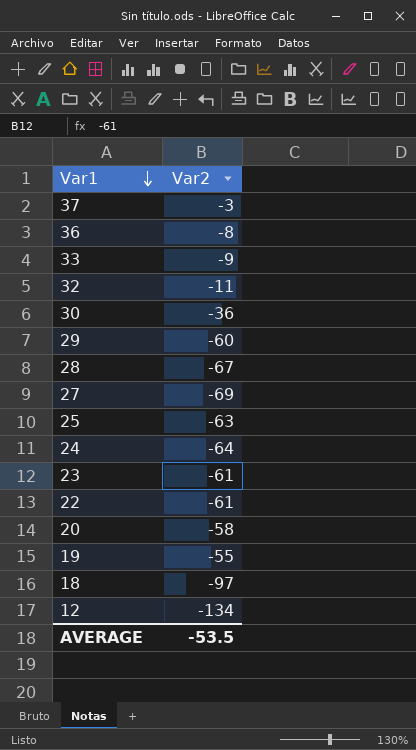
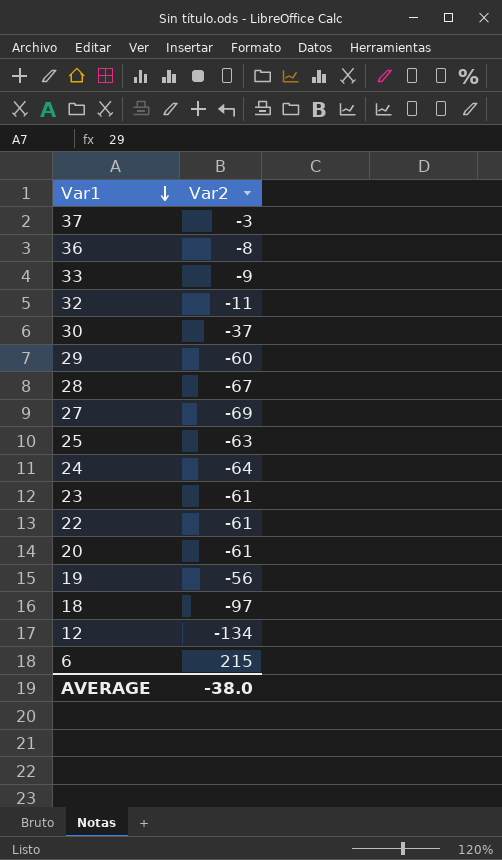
30 | Var2: -36 -> -37
20 | Var2: -58 -> -61
19 | Var2: -55 -> -56
row 6: none -> 215
AVERAGE | Var2: -53.5 -> -38.0

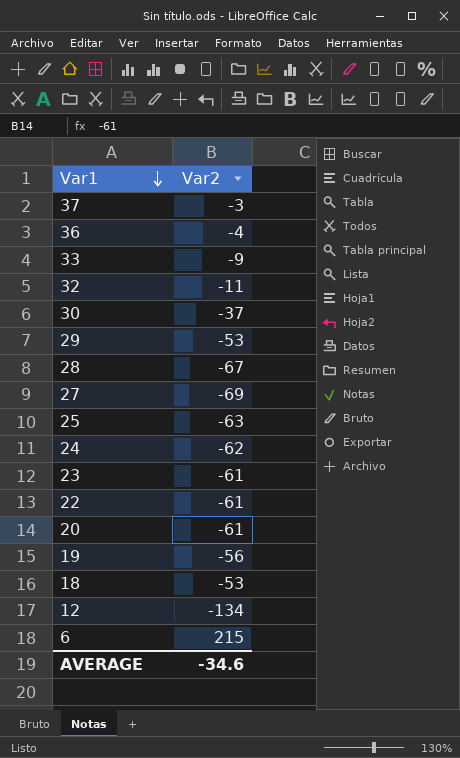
36 | Var2: -8 -> -4
29 | Var2: -60 -> -53
24 | Var2: -64 -> -62
18 | Var2: -97 -> -53
AVERAGE | Var2: -38.0 -> -34.6

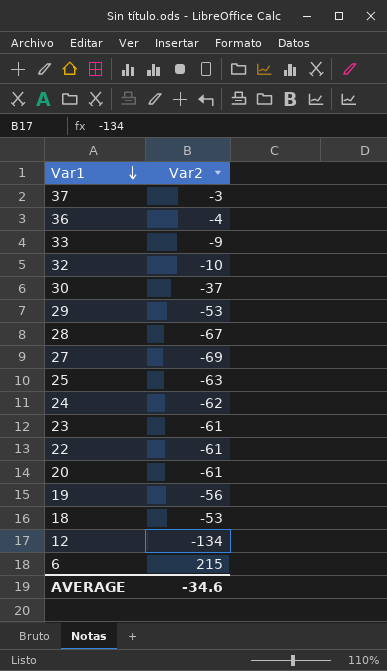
32 | Var2: -11 -> -10

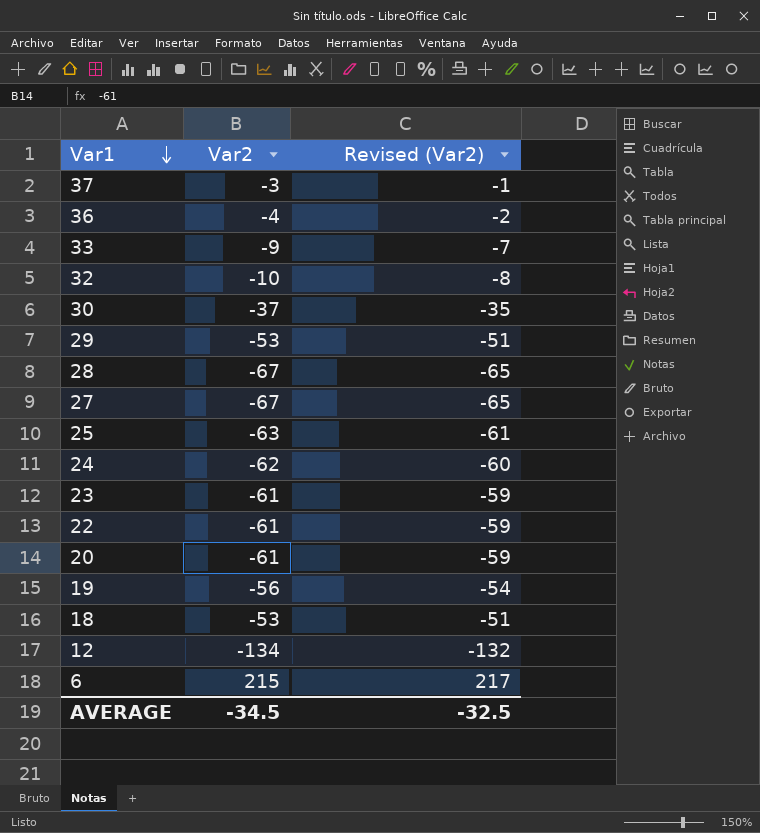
column Revised (Var2) | formula: none -> [Var2] + 2
27 | Var2: -69 -> -67
AVERAGE | Var2: -34.6 -> -34.5

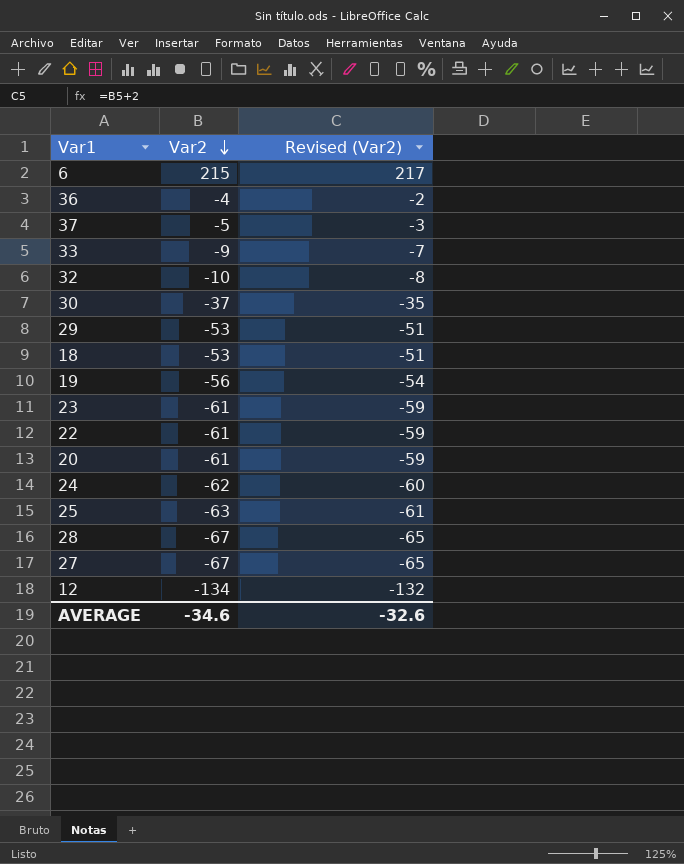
row order: Var1 descending -> Var2 descending
37 | Var2: -3 -> -5
37 | Revised (Var2): -1 -> -3
AVERAGE | Var2: -34.5 -> -34.6
AVERAGE | Revised (Var2): -32.5 -> -32.6

